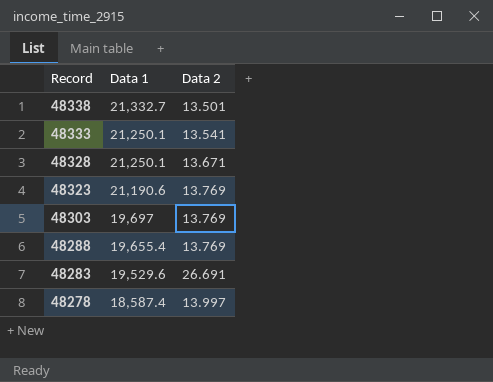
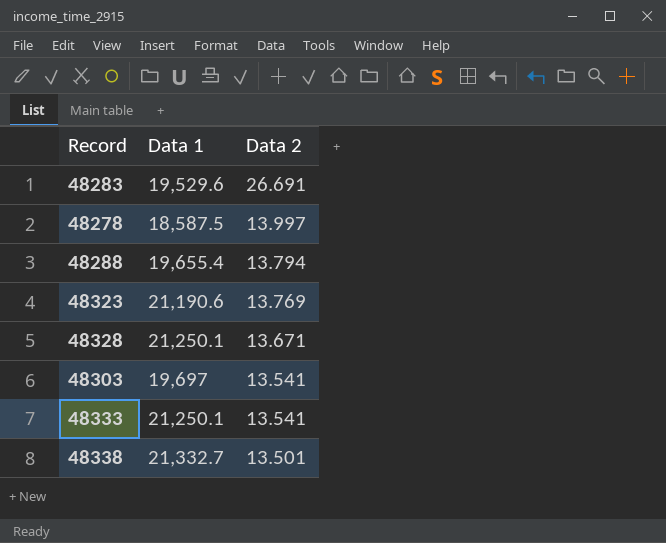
row order: Record descending -> Data 2 descending
48278 | Data 1: 18,587.4 -> 18,587.5
48288 | Data 2: 13.769 -> 13.794
48303 | Data 2: 13.769 -> 13.541

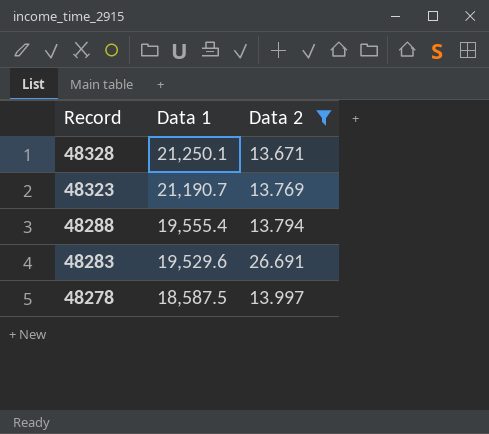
filter: none -> Data 2 >= 13.671
row order: Data 2 descending -> Record descending
48323 | Data 1: 21,190.6 -> 21,190.7
48288 | Data 1: 19,655.4 -> 19,555.4

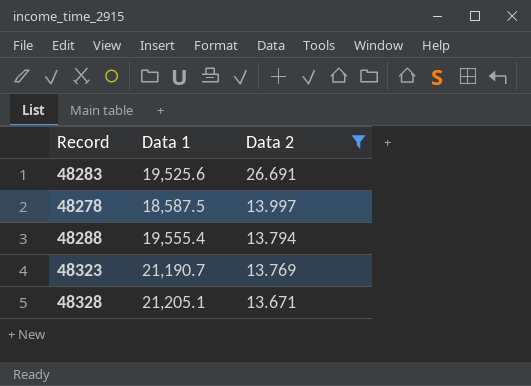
row order: Record descending -> Data 2 descending
48283 | Data 1: 19,529.6 -> 19,525.6
48328 | Data 1: 21,250.1 -> 21,205.1

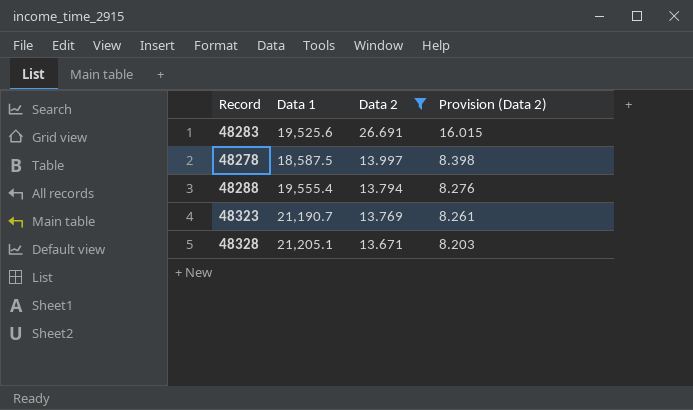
column Provision (Data 2) | formula: none -> [Data 2] * 0.6

